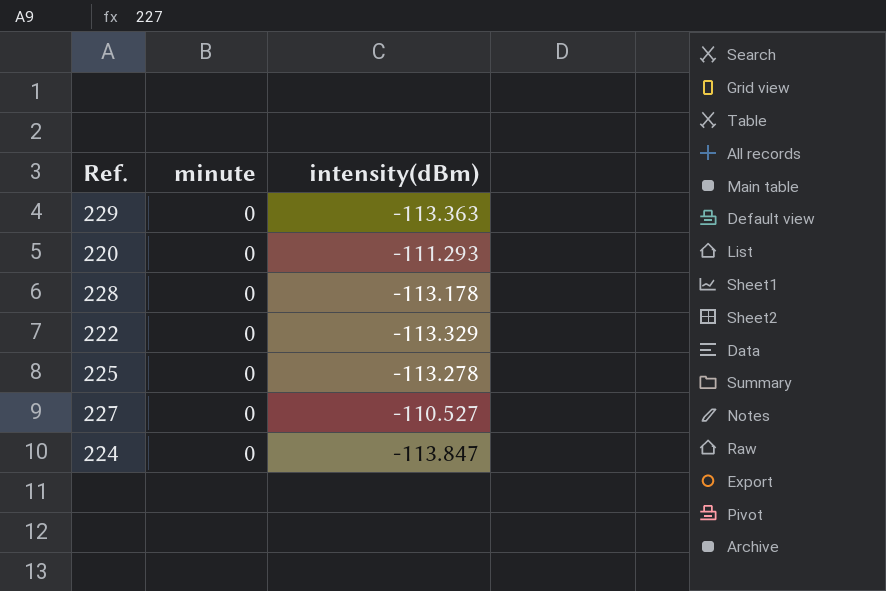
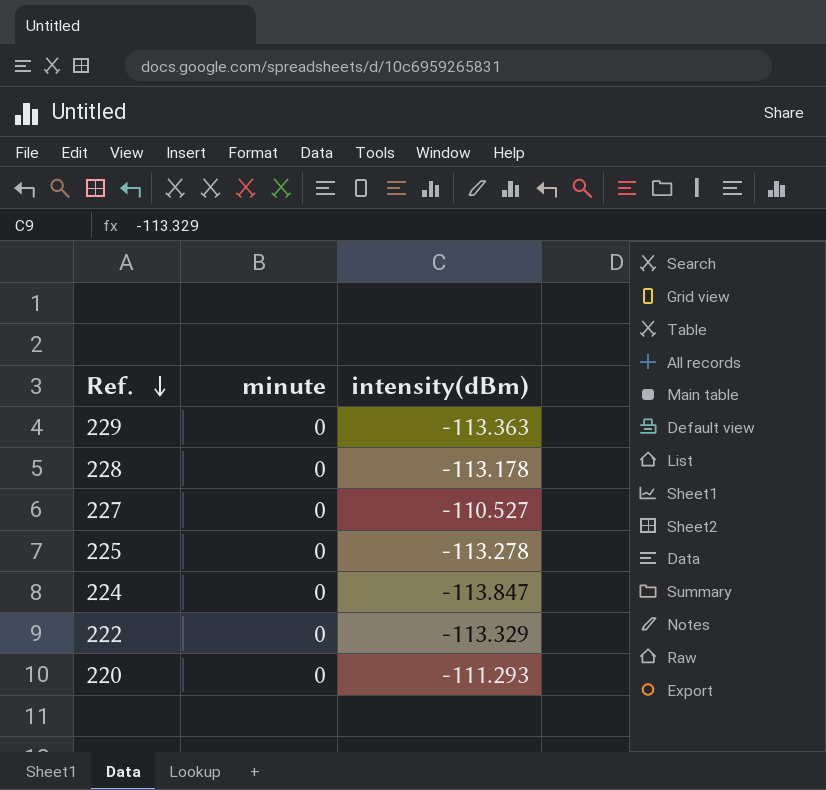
row order: none -> Ref. descending

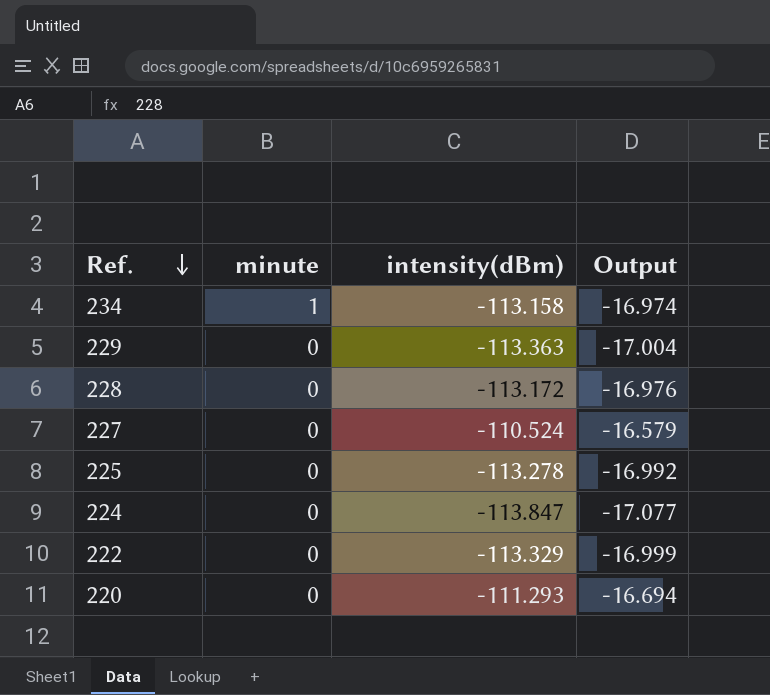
column Output | formula: none -> [intensity(dBm)] * 0.15
row 234: none -> 1 | -113.158 | -16.974
228 | intensity(dBm): -113.178 -> -113.172
227 | intensity(dBm): -110.527 -> -110.524

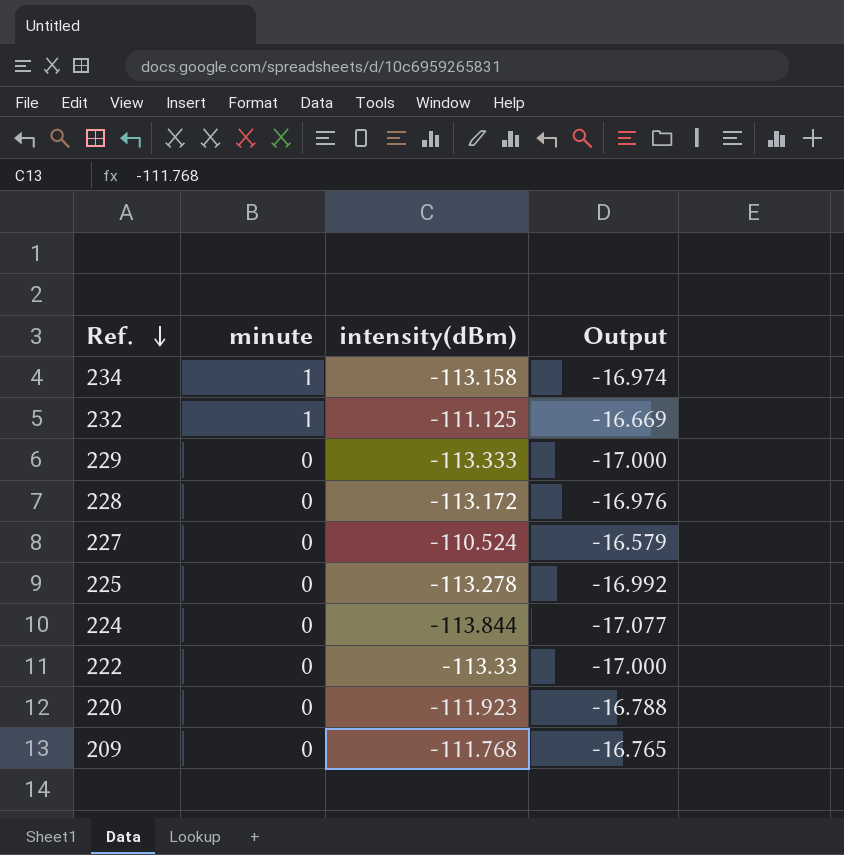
row 232: none -> 1 | -111.125 | -16.669
229 | intensity(dBm): -113.363 -> -113.333
229 | Output: -17.004 -> -17.000
224 | intensity(dBm): -113.847 -> -113.844
222 | intensity(dBm): -113.329 -> -113.33
222 | Output: -16.999 -> -17.000
220 | intensity(dBm): -111.293 -> -111.923
220 | Output: -16.694 -> -16.788
row 209: none -> 0 | -111.768 | -16.765

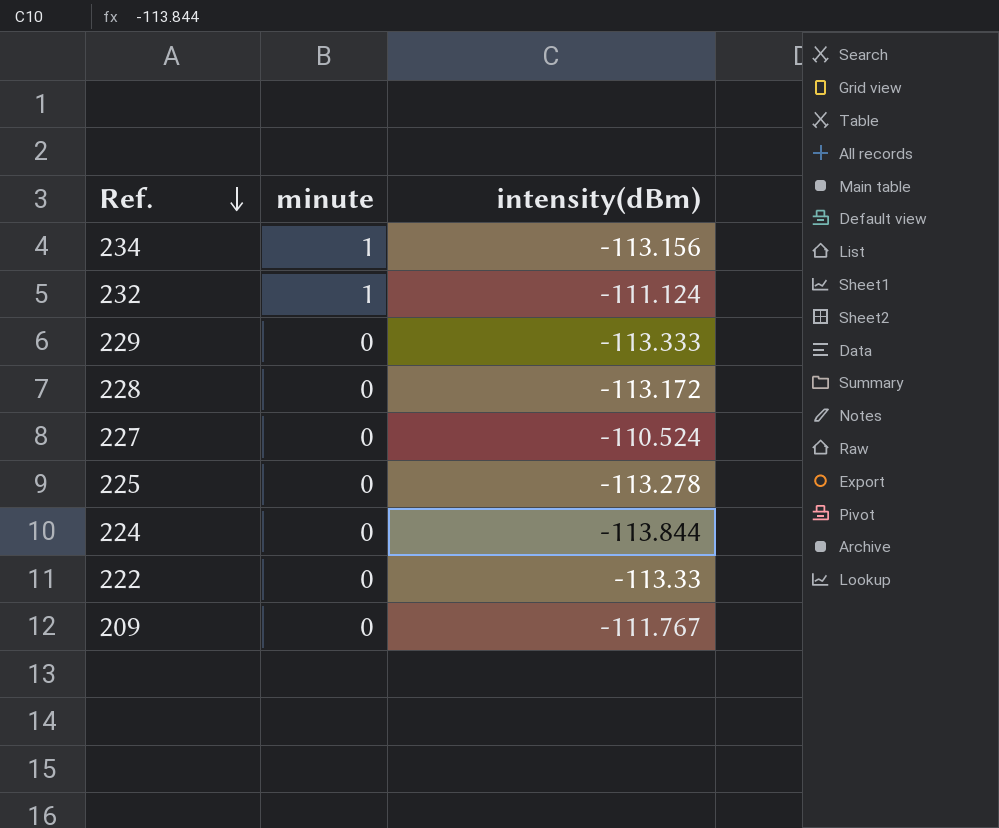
column Output | formula: [intensity(dBm)] * 0.15 -> none
row 220: 0 | -111.923 | -16.788 -> none
234 | intensity(dBm): -113.158 -> -113.156
232 | intensity(dBm): -111.125 -> -111.124
209 | intensity(dBm): -111.768 -> -111.767

